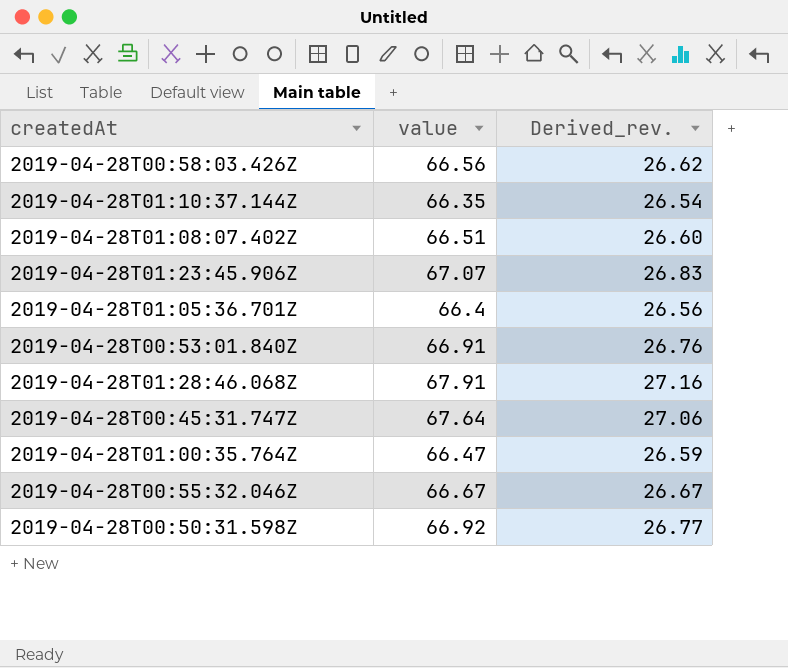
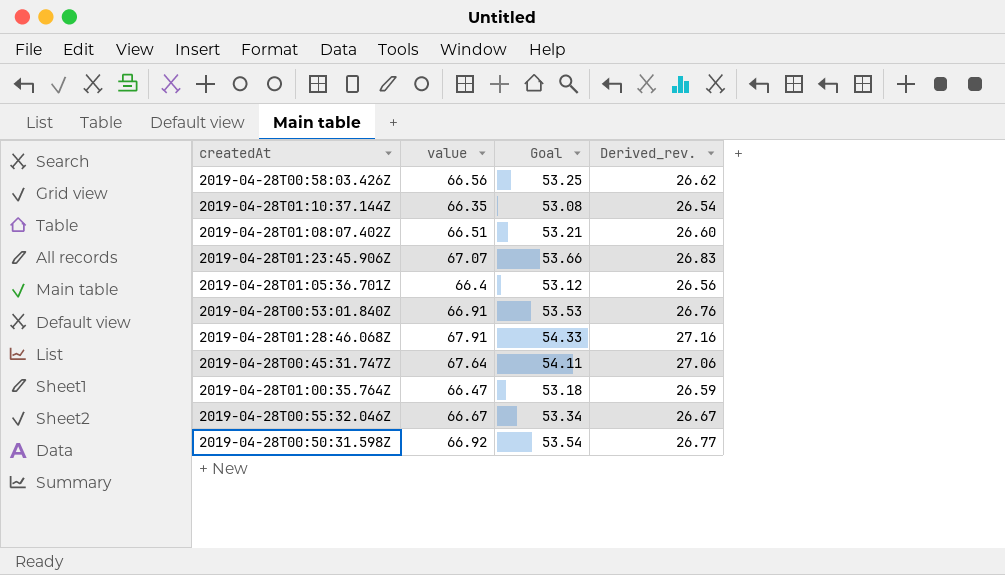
column Goal | formula: none -> [value] * 0.8

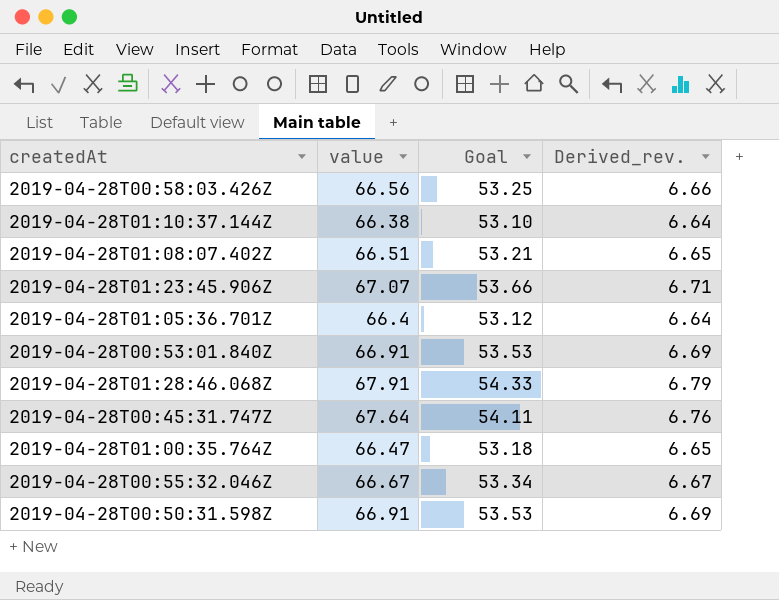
column Derived_rev. | formula: [value] * 0.4 -> [value] * 0.1
2019-04-28T01:10:37.144Z | value: 66.35 -> 66.38
2019-04-28T01:10:37.144Z | Goal: 53.08 -> 53.10
2019-04-28T00:50:31.598Z | value: 66.92 -> 66.91
2019-04-28T00:50:31.598Z | Goal: 53.54 -> 53.53

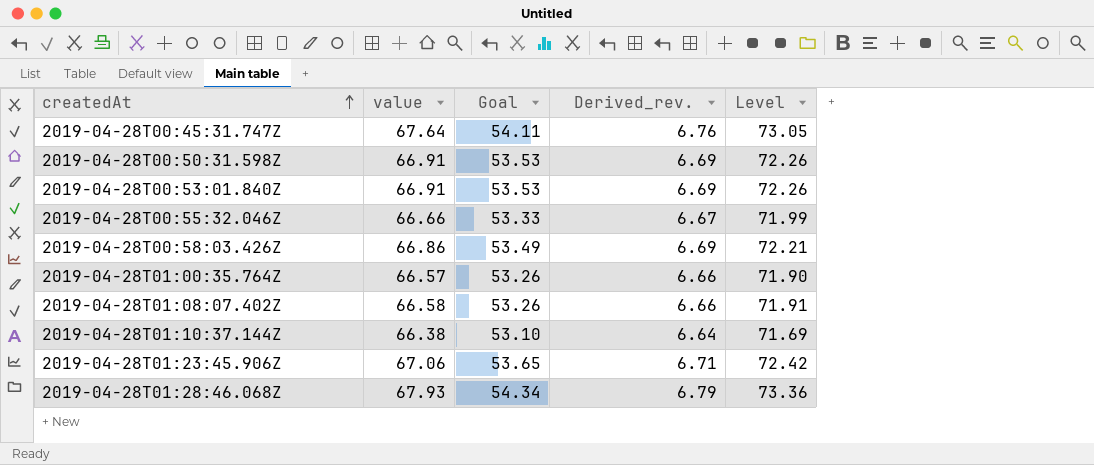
row order: none -> createdAt ascending
column Level | formula: none -> [value] * 1.08
row 2019-04-28T01:05:36.701Z: 66.4 | 53.12 | 6.64 -> none
2019-04-28T00:55:32.046Z | value: 66.67 -> 66.66
2019-04-28T00:55:32.046Z | Goal: 53.34 -> 53.33
2019-04-28T00:58:03.426Z | value: 66.56 -> 66.86
2019-04-28T00:58:03.426Z | Goal: 53.25 -> 53.49
2019-04-28T00:58:03.426Z | Derived_rev.: 6.66 -> 6.69
2019-04-28T01:00:35.764Z | value: 66.47 -> 66.57
2019-04-28T01:00:35.764Z | Goal: 53.18 -> 53.26
2019-04-28T01:00:35.764Z | Derived_rev.: 6.65 -> 6.66
2019-04-28T01:08:07.402Z | value: 66.51 -> 66.58
2019-04-28T01:08:07.402Z | Goal: 53.21 -> 53.26
2019-04-28T01:08:07.402Z | Derived_rev.: 6.65 -> 6.66
2019-04-28T01:23:45.906Z | value: 67.07 -> 67.06
2019-04-28T01:23:45.906Z | Goal: 53.66 -> 53.65
2019-04-28T01:28:46.068Z | value: 67.91 -> 67.93
2019-04-28T01:28:46.068Z | Goal: 54.33 -> 54.34

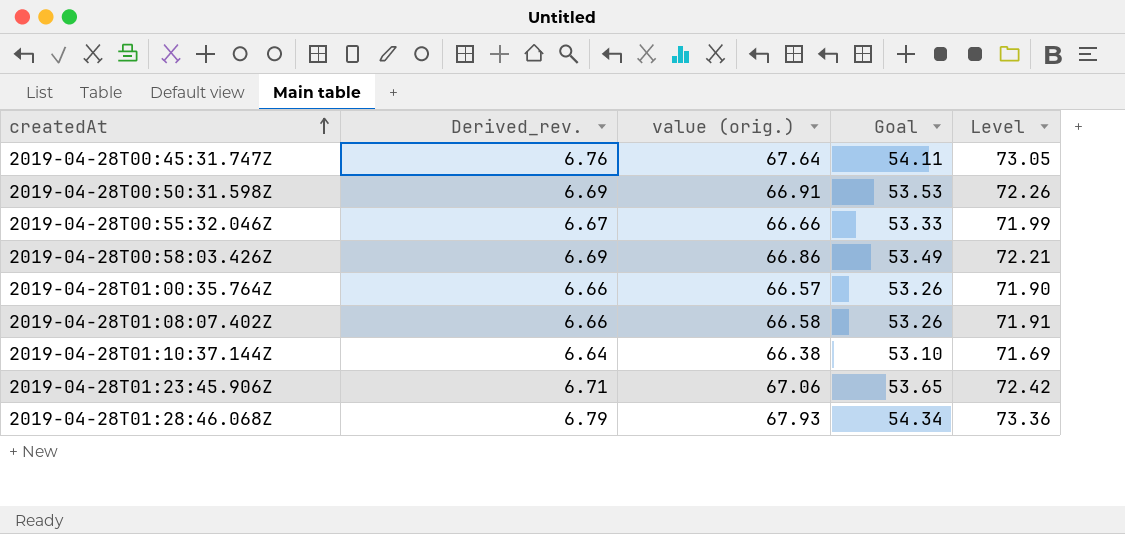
column Derived_rev. | position: 4 -> 2
column name: value -> value (orig.)
row 2019-04-28T00:53:01.840Z: 66.91 | 53.53 | 6.69 | 72.26 -> none

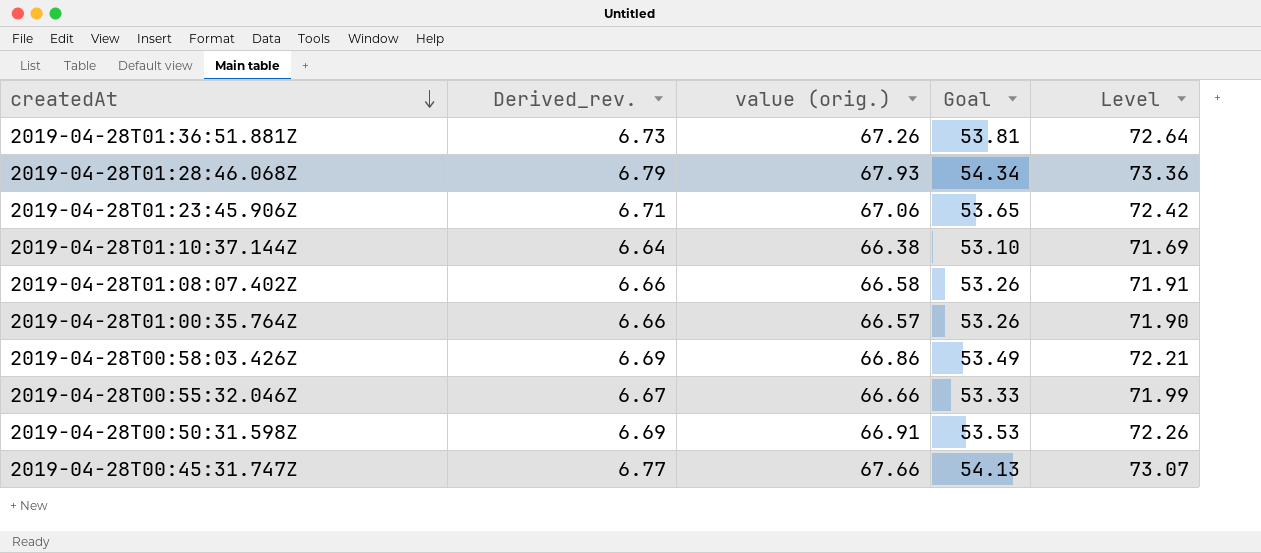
row order: createdAt ascending -> createdAt descending
row 2019-04-28T01:36:51.881Z: none -> 6.73 | 67.26 | 53.81 | 72.64
2019-04-28T00:45:31.747Z | Derived_rev.: 6.76 -> 6.77
2019-04-28T00:45:31.747Z | value (orig.): 67.64 -> 67.66
2019-04-28T00:45:31.747Z | Goal: 54.11 -> 54.13
2019-04-28T00:45:31.747Z | Level: 73.05 -> 73.07

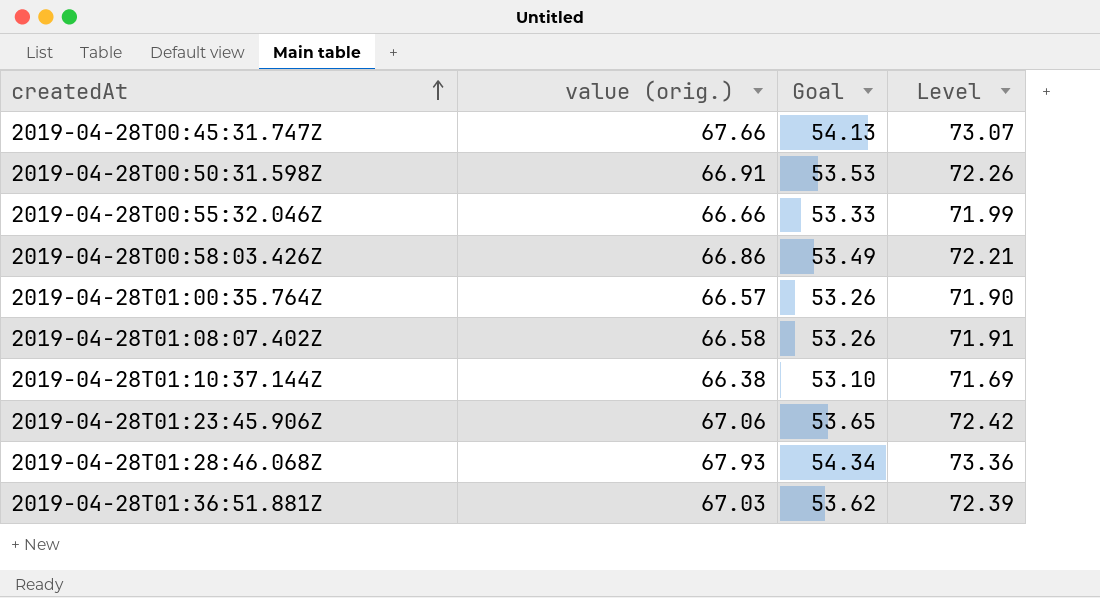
row order: createdAt descending -> createdAt ascending
column Derived_rev. | formula: [value (orig.)] * 0.1 -> none
2019-04-28T01:36:51.881Z | value (orig.): 67.26 -> 67.03
2019-04-28T01:36:51.881Z | Goal: 53.81 -> 53.62
2019-04-28T01:36:51.881Z | Level: 72.64 -> 72.39

